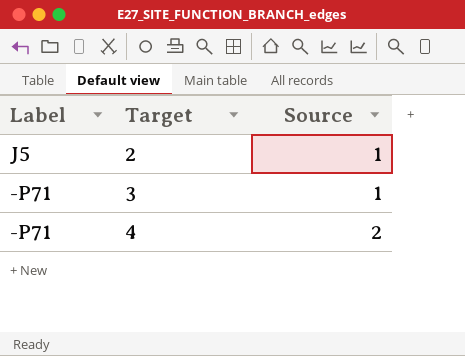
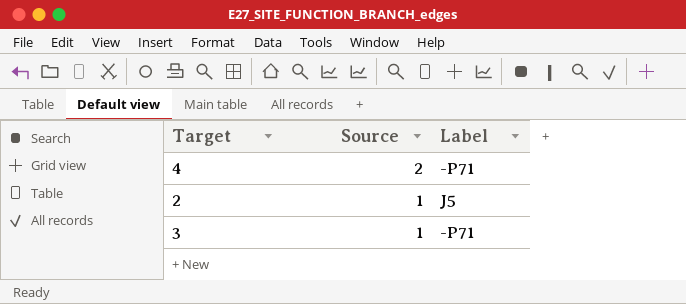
row order: Label descending -> Source descending
column Label | position: 1 -> 3

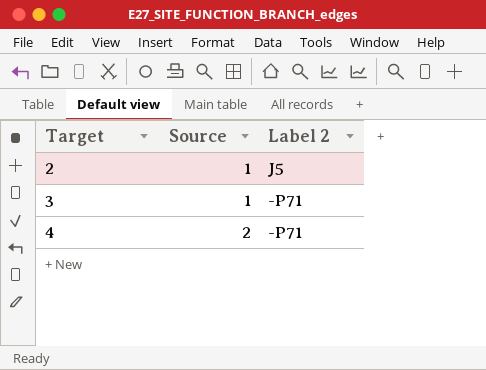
row order: Source descending -> Target ascending
column name: Label -> Label 2

